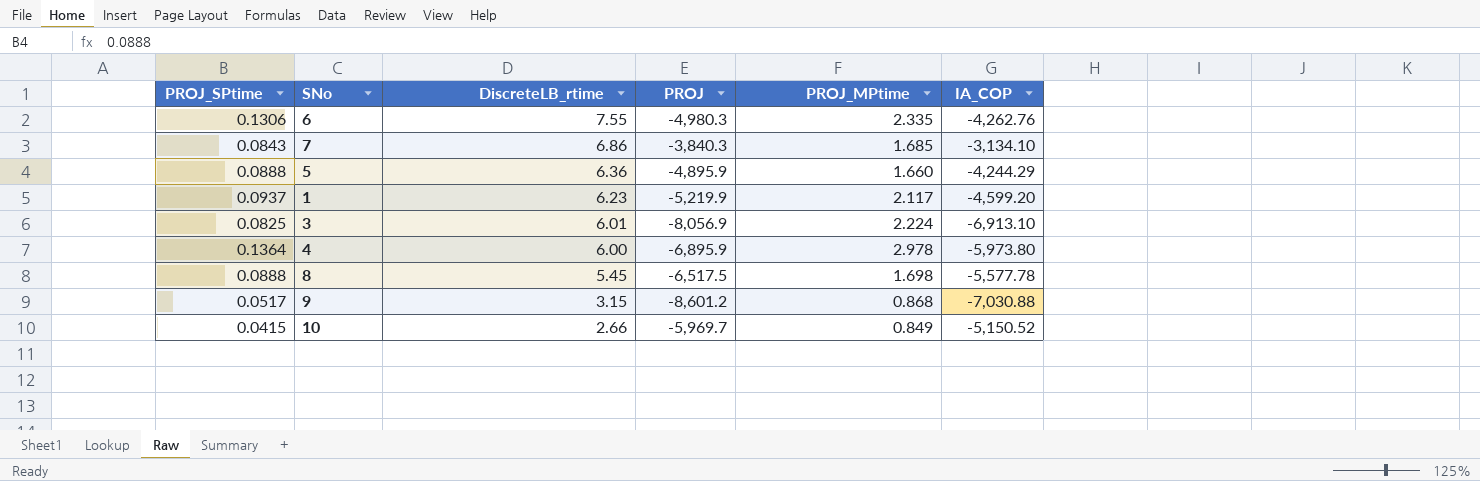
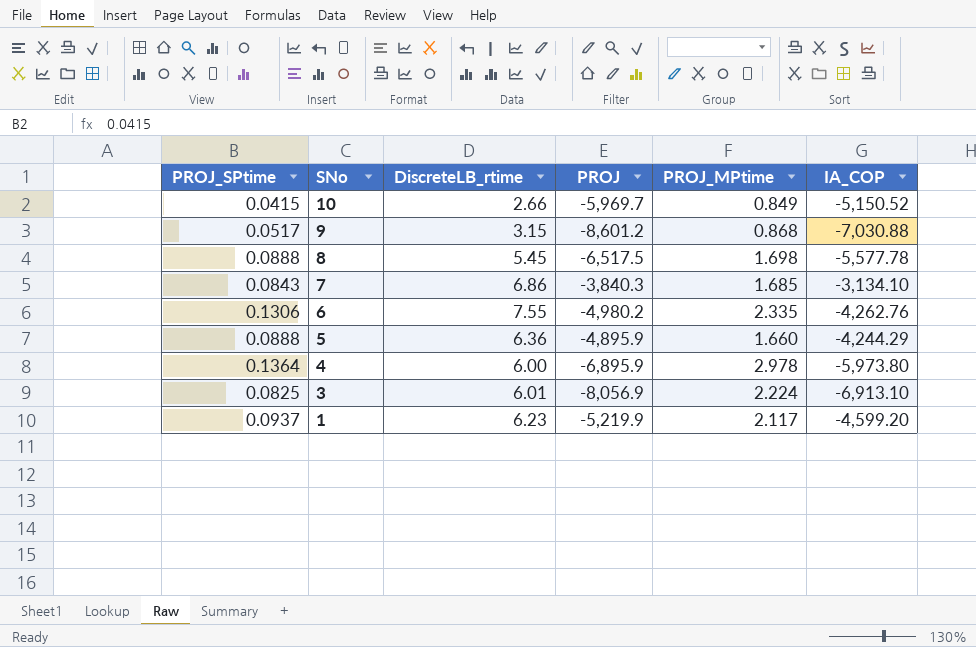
row order: DiscreteLB_rtime descending -> SNo descending
6 | PROJ: -4,980.3 -> -4,980.2

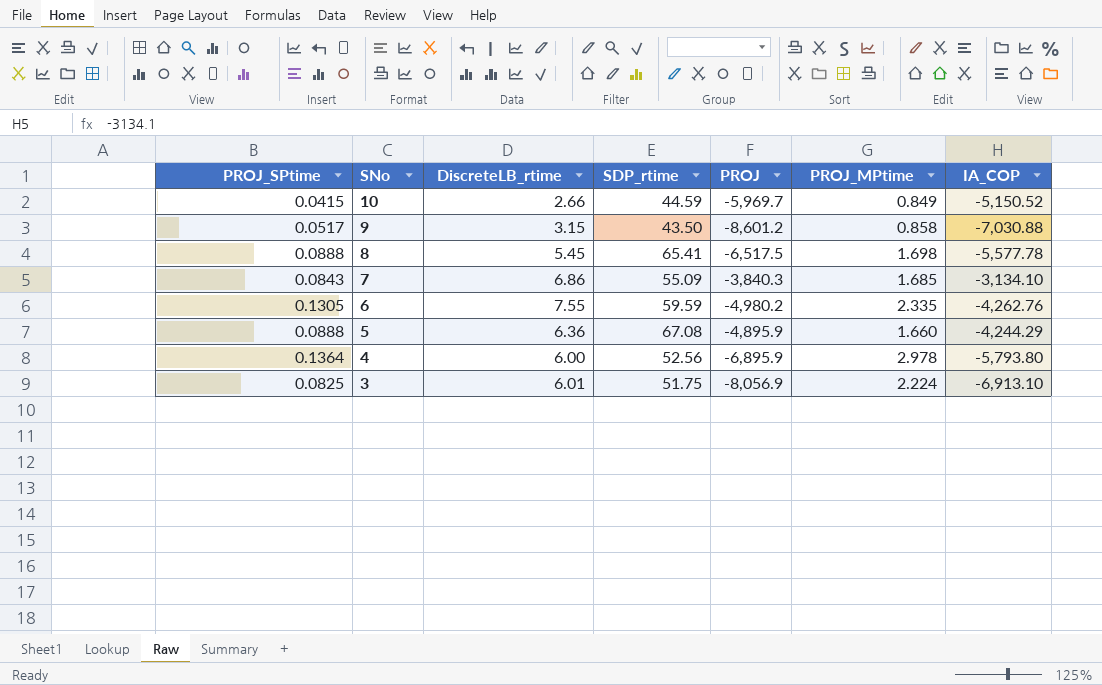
column SDP_rtime | position: none -> 4
row 1: 0.0937 | 6.23 | -5,219.9 | 2.117 | -4,599.20 -> none
9 | PROJ_MPtime: 0.868 -> 0.858
6 | PROJ_SPtime: 0.1306 -> 0.1305
4 | IA_COP: -5,973.80 -> -5,793.80

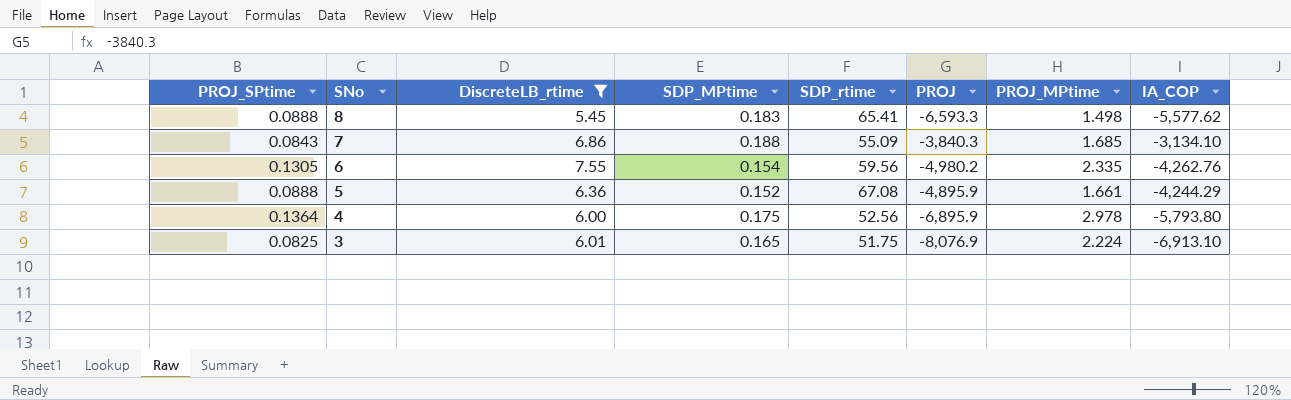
filter: none -> DiscreteLB_rtime >= 5.45
column SDP_MPtime | position: none -> 4
8 | PROJ: -6,517.5 -> -6,593.3
8 | PROJ_MPtime: 1.698 -> 1.498
8 | IA_COP: -5,577.78 -> -5,577.62
6 | SDP_rtime: 59.59 -> 59.56
5 | PROJ_MPtime: 1.660 -> 1.661
3 | PROJ: -8,056.9 -> -8,076.9

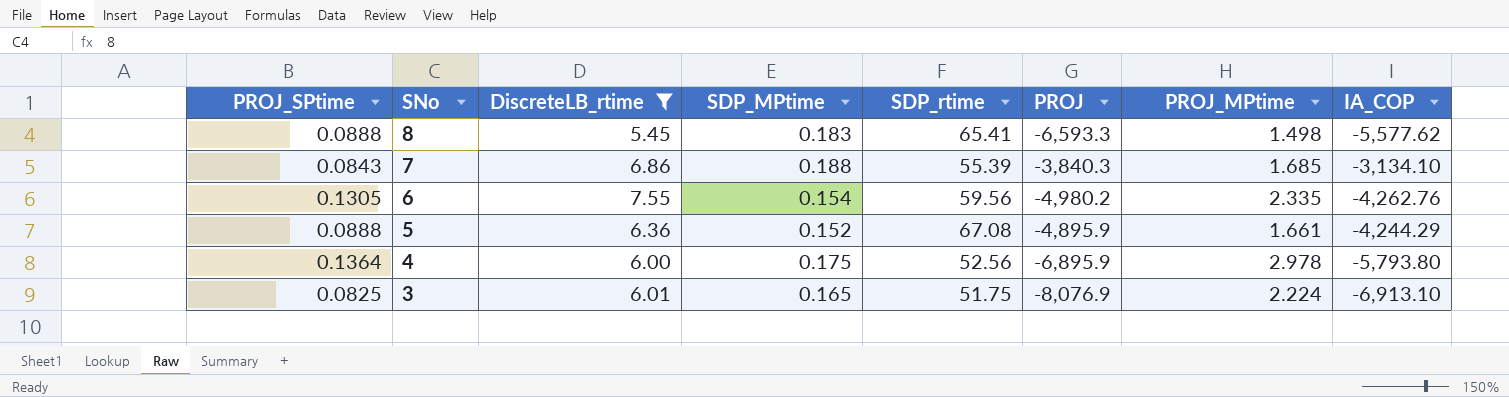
7 | SDP_rtime: 55.09 -> 55.39

